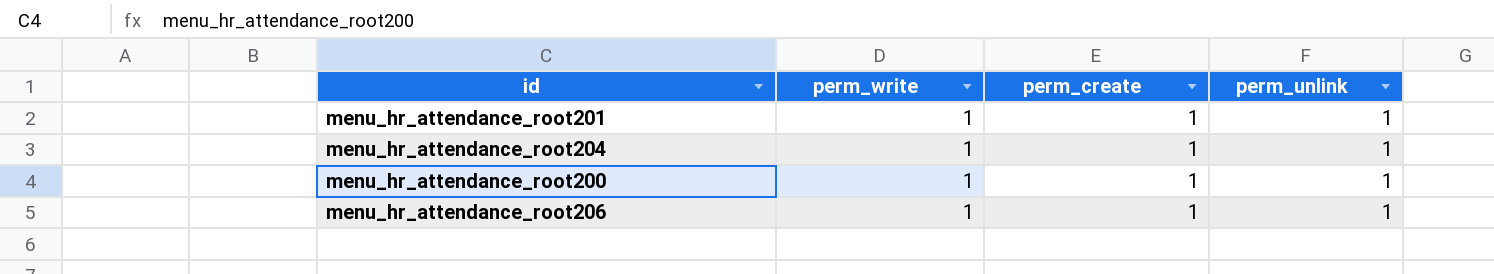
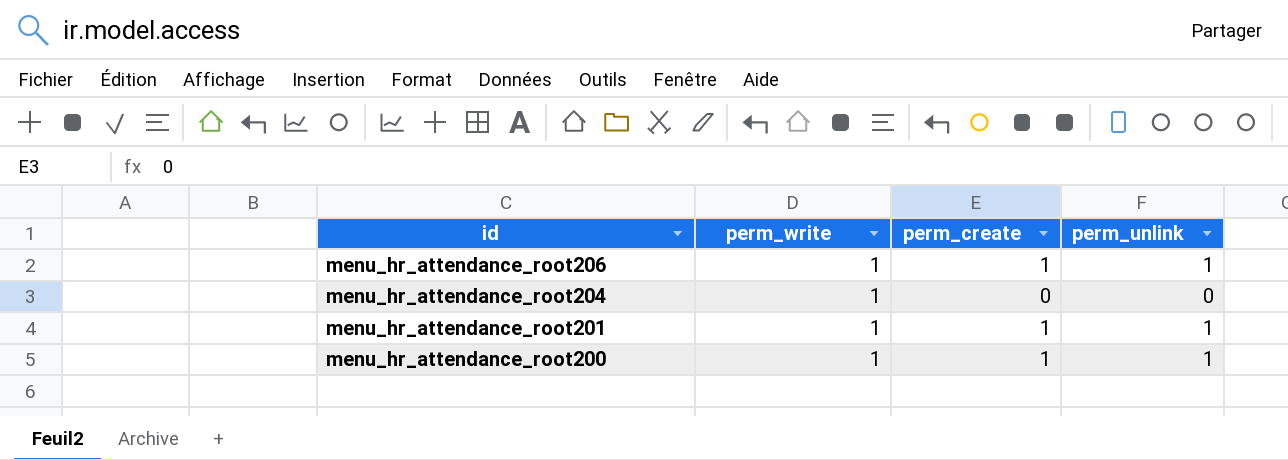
row order: none -> id descending
menu_hr_attendance_root204 | perm_create: 1 -> 0
menu_hr_attendance_root204 | perm_unlink: 1 -> 0

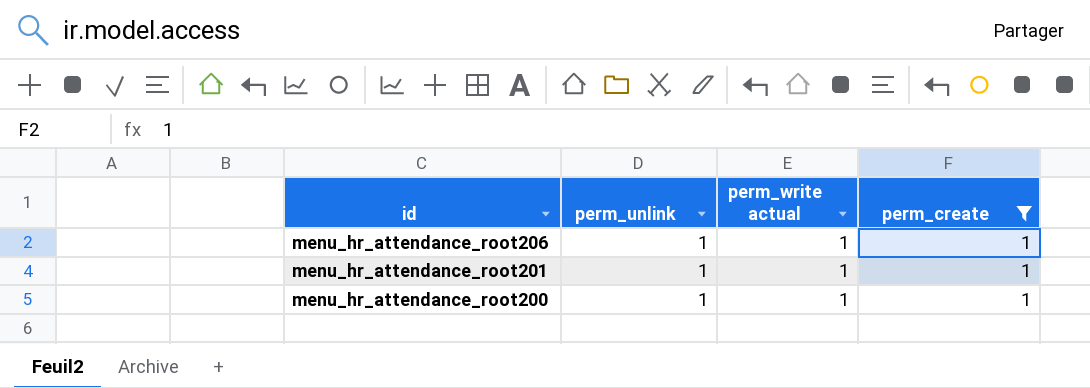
filter: none -> perm_create = 1
column perm_unlink | position: 4 -> 2
column name: perm_write -> perm_write actual

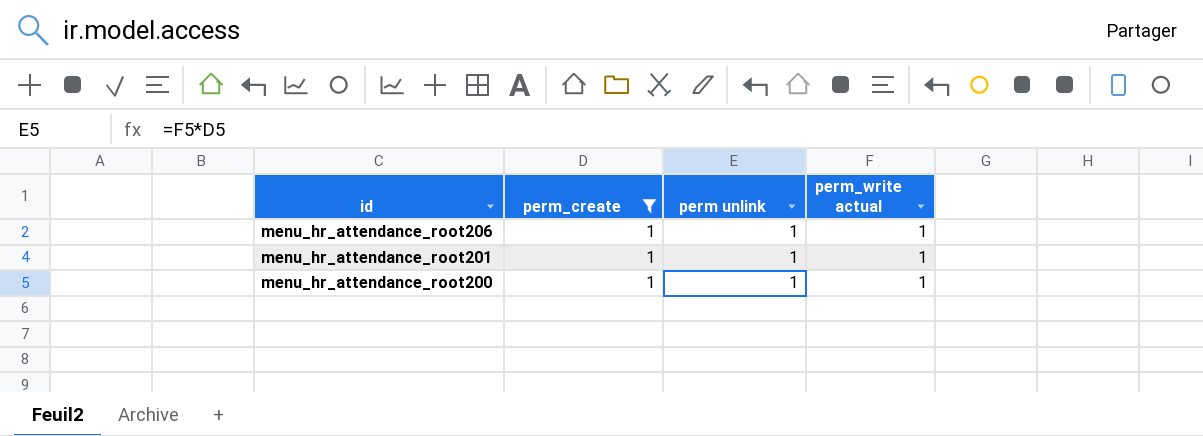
column perm_create | position: 4 -> 2
column name: perm_unlink -> perm unlink

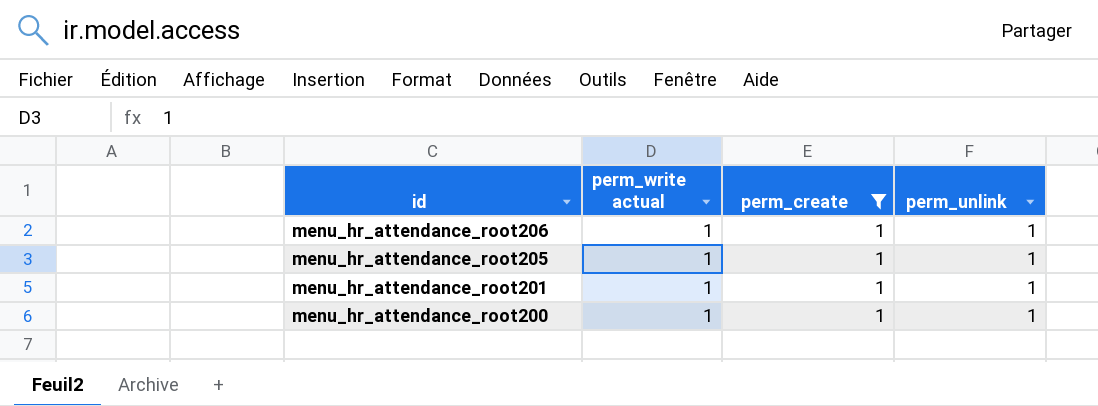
column perm_write actual | position: 4 -> 2
column name: perm unlink -> perm_unlink
row menu_hr_attendance_root205: none -> 1 | 1 | 1

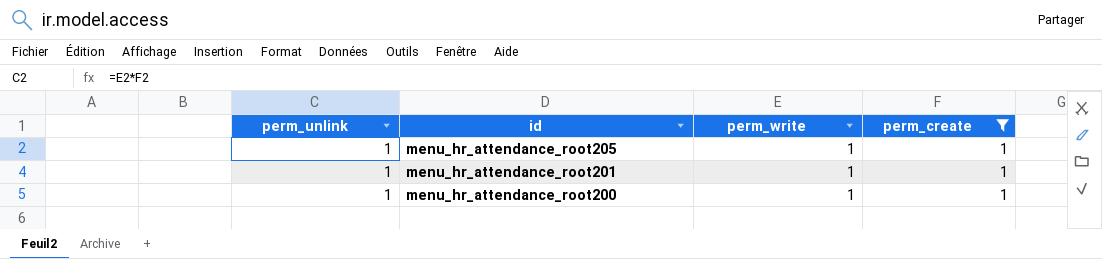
column perm_unlink | position: 4 -> 1
column name: perm_write actual -> perm_write
row menu_hr_attendance_root206: 1 | 1 | 1 -> none

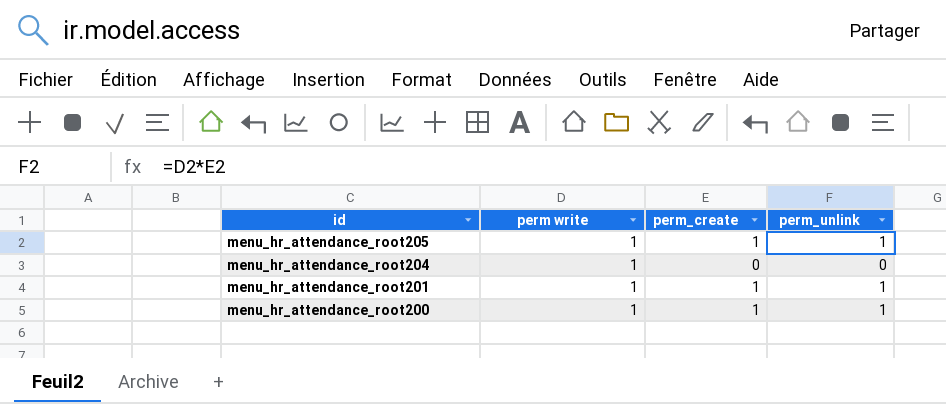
filter: perm_create = 1 -> none
column name: perm_write -> perm write
column perm_unlink | position: 1 -> 4

